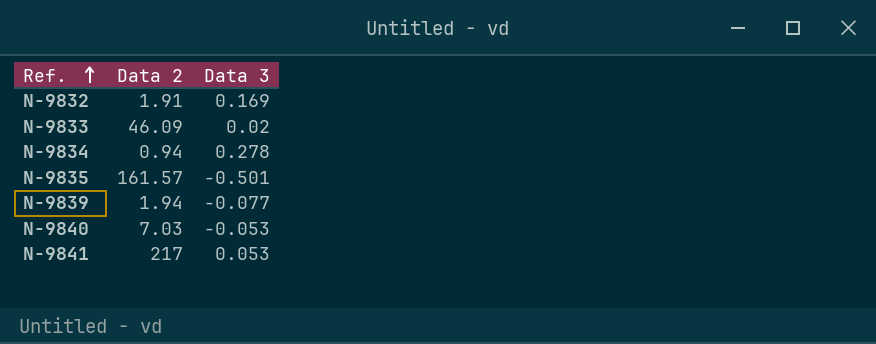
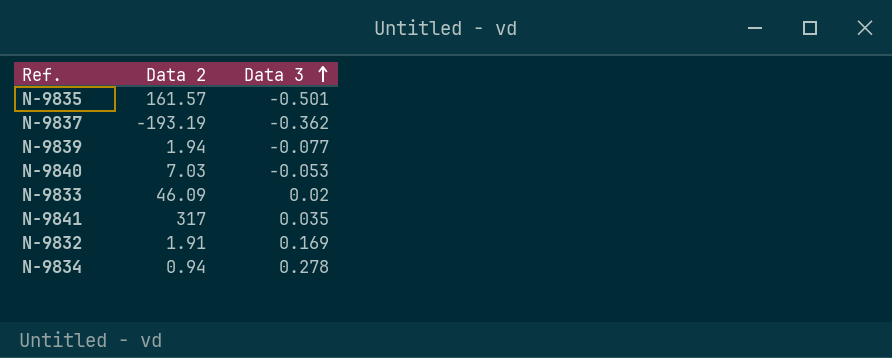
row order: Ref. ascending -> Data 3 ascending
row N-9837: none -> -193.19 | -0.362
N-9841 | Data 2: 217 -> 317
N-9841 | Data 3: 0.053 -> 0.035

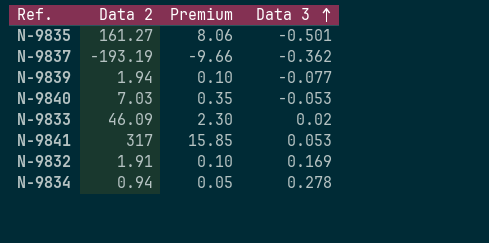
column Premium | formula: none -> [Data 2] * 0.05
N-9835 | Data 2: 161.57 -> 161.27
N-9841 | Data 3: 0.035 -> 0.053

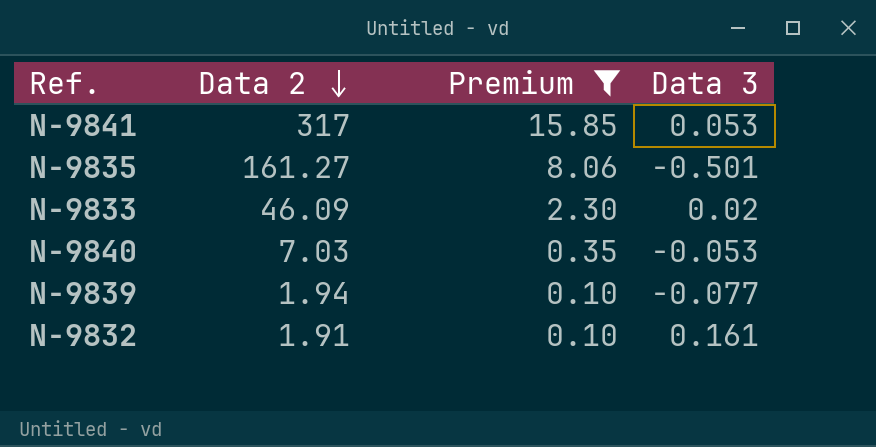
filter: none -> Premium >= 0.10
row order: Data 3 ascending -> Data 2 descending
N-9832 | Data 3: 0.169 -> 0.161

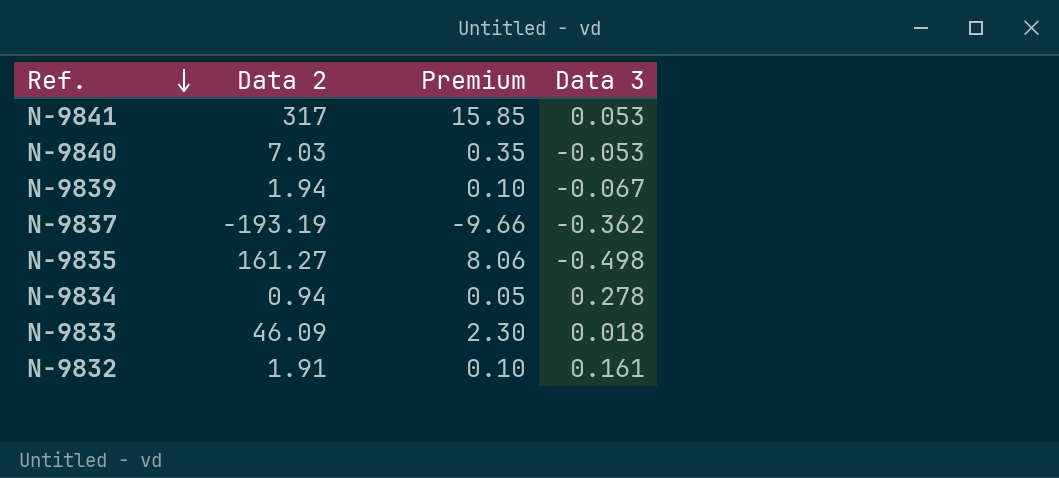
filter: Premium >= 0.10 -> none
row order: Data 2 descending -> Ref. descending
N-9839 | Data 3: -0.077 -> -0.067
N-9835 | Data 3: -0.501 -> -0.498
N-9833 | Data 3: 0.02 -> 0.018

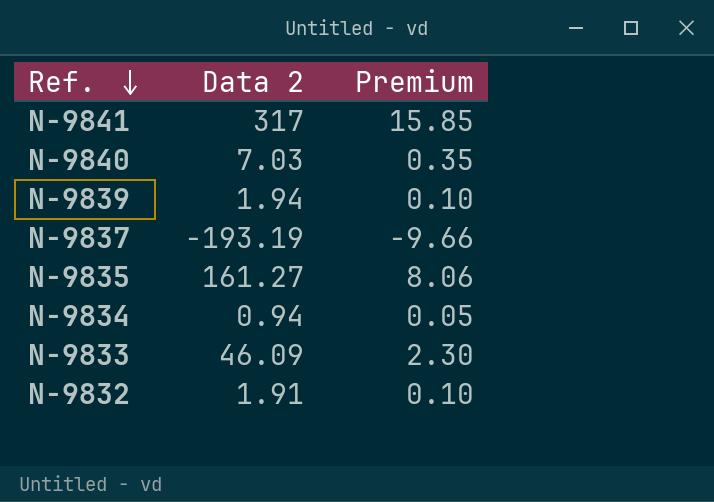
column Data 3 | position: 4 -> none

